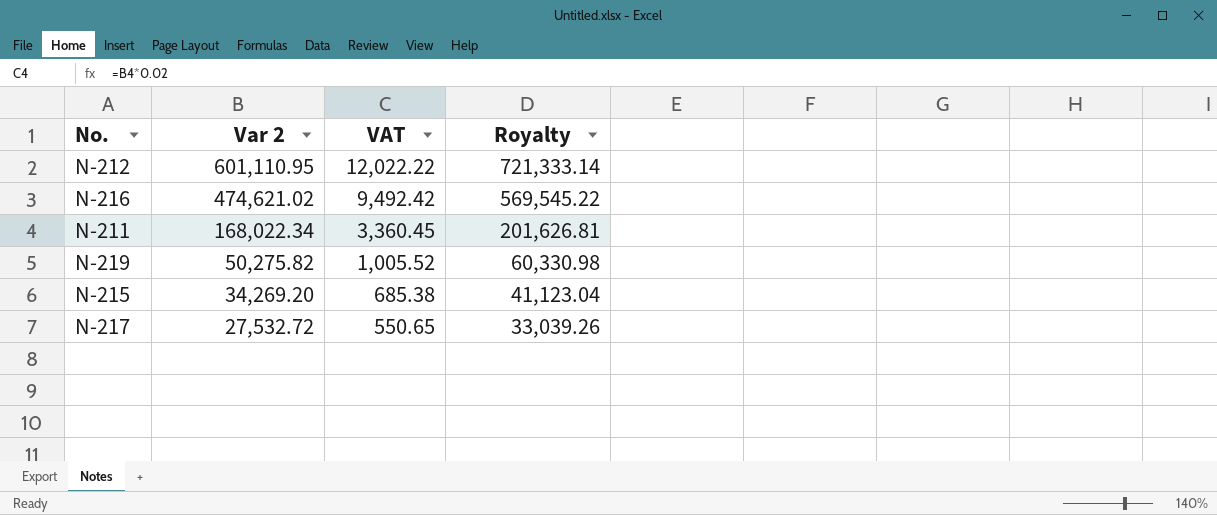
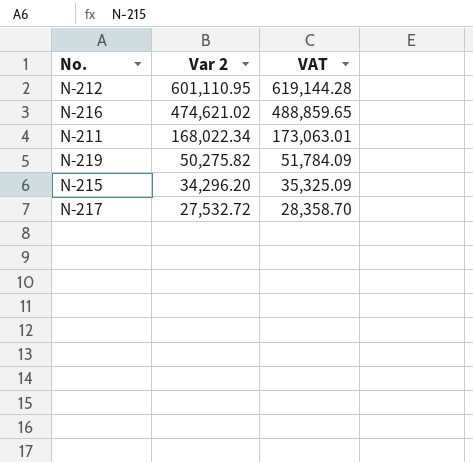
column Royalty | formula: [Var 2] * 1.2 -> none
column VAT | formula: [Var 2] * 0.02 -> [Var 2] * 1.03
N-215 | Var 2: 34,269.20 -> 34,296.20

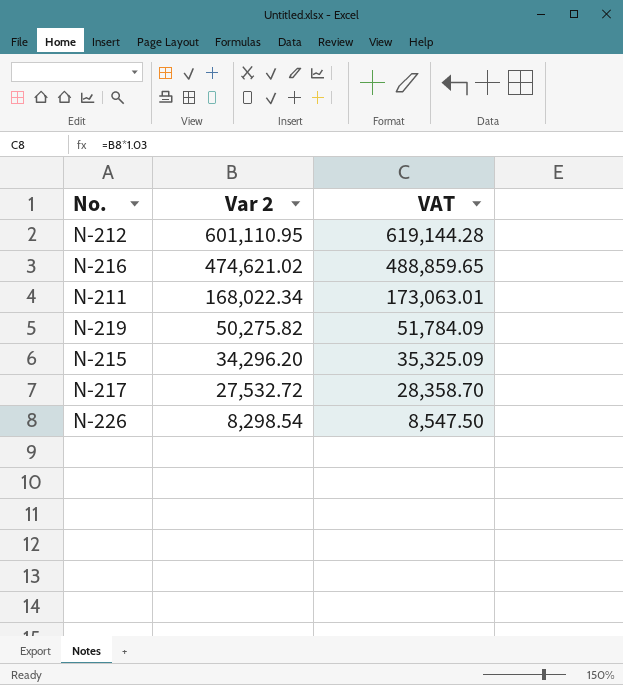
row N-226: none -> 8,298.54 | 8,547.50

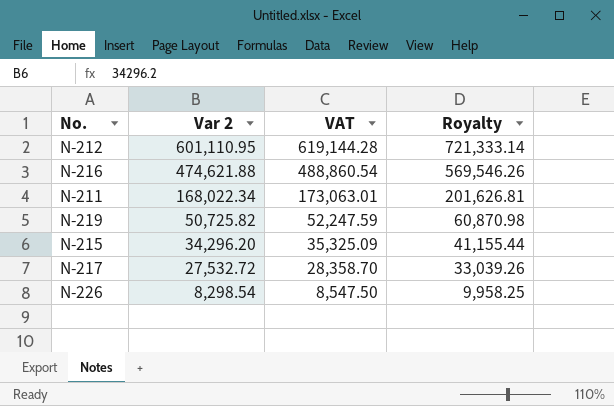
column Royalty | formula: none -> [Var 2] * 1.2
N-216 | Var 2: 474,621.02 -> 474,621.88
N-216 | VAT: 488,859.65 -> 488,860.54
N-219 | Var 2: 50,275.82 -> 50,725.82
N-219 | VAT: 51,784.09 -> 52,247.59

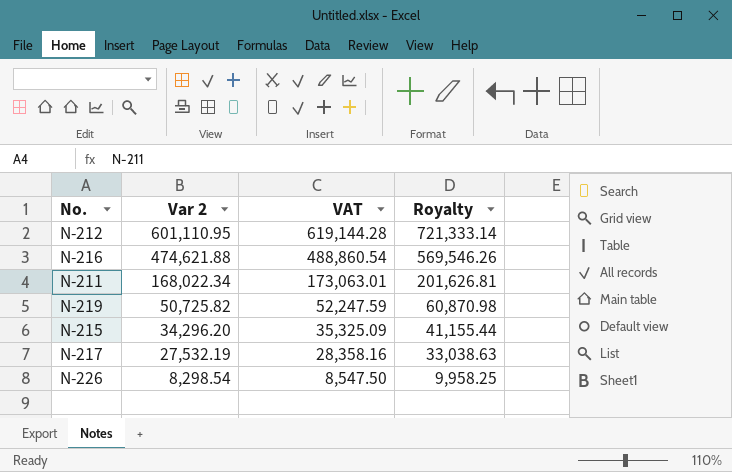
N-217 | Var 2: 27,532.72 -> 27,532.19
N-217 | VAT: 28,358.70 -> 28,358.16
N-217 | Royalty: 33,039.26 -> 33,038.63

